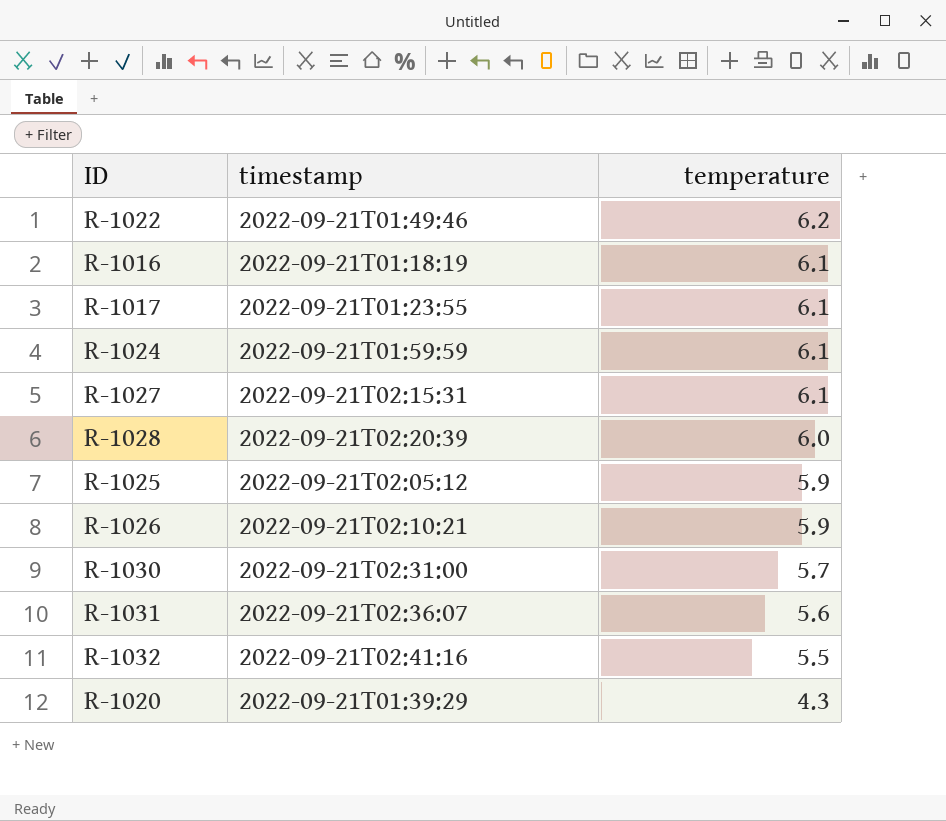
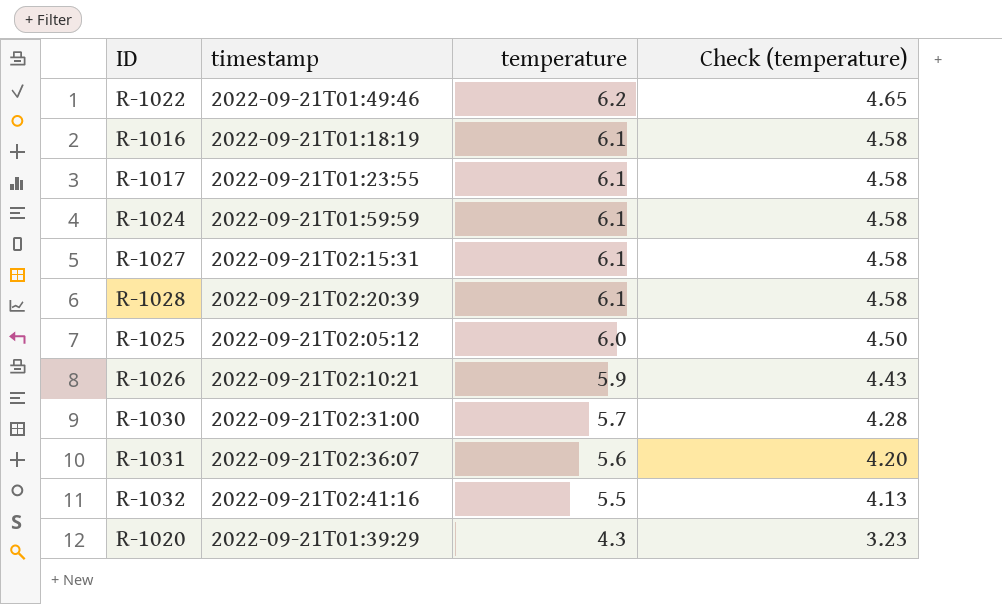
column Check (temperature) | formula: none -> [temperature] * 0.75
R-1028 | temperature: 6.0 -> 6.1
R-1025 | temperature: 5.9 -> 6.0

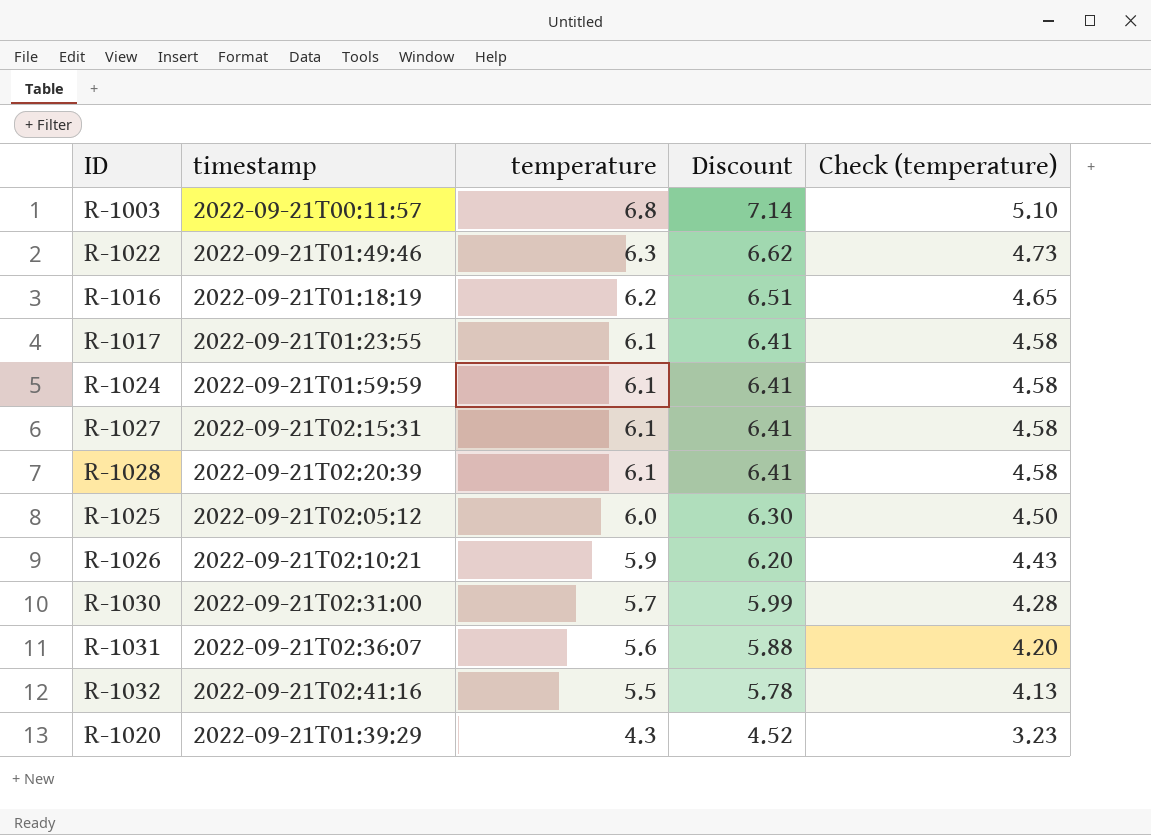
column Discount | formula: none -> [temperature] * 1.05
row R-1003: none -> 2022-09-21T00:11:57 | 6.8 | 7.14 | 5.10
R-1022 | temperature: 6.2 -> 6.3
R-1022 | Check (temperature): 4.65 -> 4.73
R-1016 | temperature: 6.1 -> 6.2
R-1016 | Check (temperature): 4.58 -> 4.65

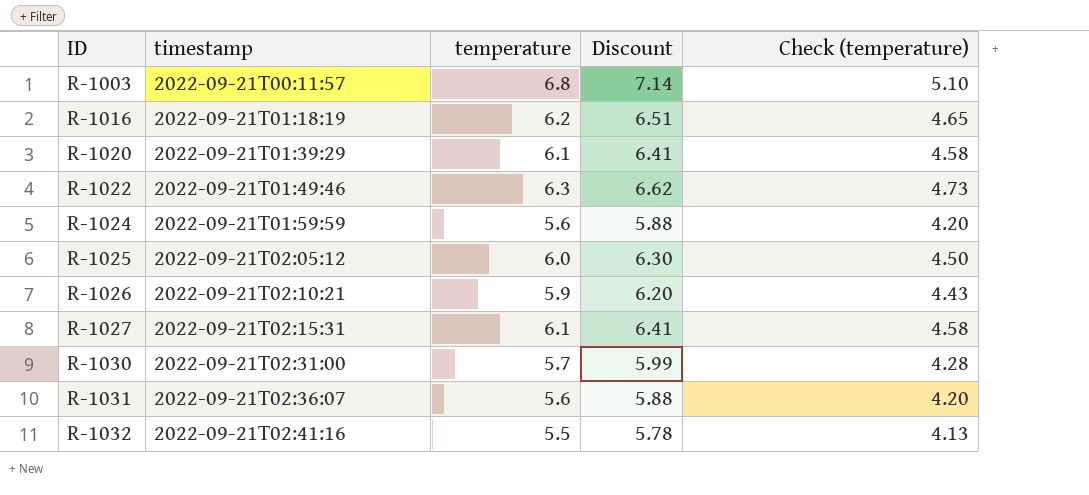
row order: temperature descending -> ID ascending
row R-1017: 2022-09-21T01:23:55 | 6.1 | 6.41 | 4.58 -> none
row R-1028: 2022-09-21T02:20:39 | 6.1 | 6.41 | 4.58 -> none
R-1020 | temperature: 4.3 -> 6.1
R-1020 | Discount: 4.52 -> 6.41
R-1020 | Check (temperature): 3.23 -> 4.58
R-1024 | temperature: 6.1 -> 5.6
R-1024 | Discount: 6.41 -> 5.88
R-1024 | Check (temperature): 4.58 -> 4.20

